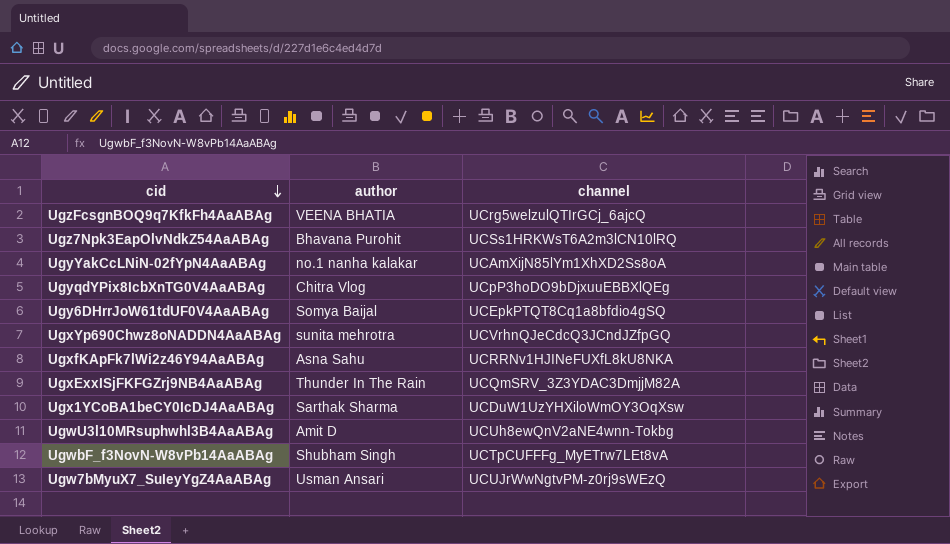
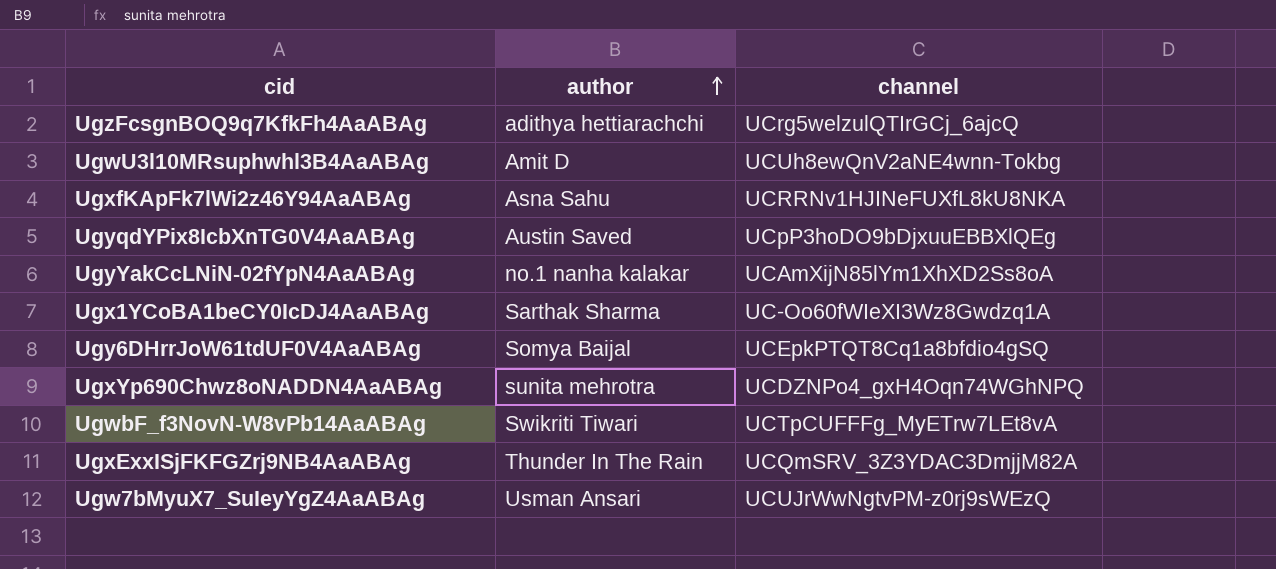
row order: cid descending -> author ascending
row Ugz7Npk3EapOlvNdkZ54AaABAg: Bhavana Purohit | UCSs1HRKWsT6A2m3lCN10lRQ -> none
UgzFcsgnBOQ9q7KfkFh4AaABAg | author: VEENA BHATIA -> adithya hettiarachchi
UgyqdYPix8IcbXnTG0V4AaABAg | author: Chitra Vlog -> Austin Saved
Ugx1YCoBA1beCY0IcDJ4AaABAg | channel: UCDuW1UzYHXiloWmOY3OqXsw -> UC-Oo60fWIeXI3Wz8Gwdzq1A
UgxYp690Chwz8oNADDN4AaABAg | channel: UCVrhnQJeCdcQ3JCndJZfpGQ -> UCDZNPo4_gxH4Oqn74WGhNPQ
UgwbF_f3NovN-W8vPb14AaABAg | author: Shubham Singh -> Swikriti Tiwari

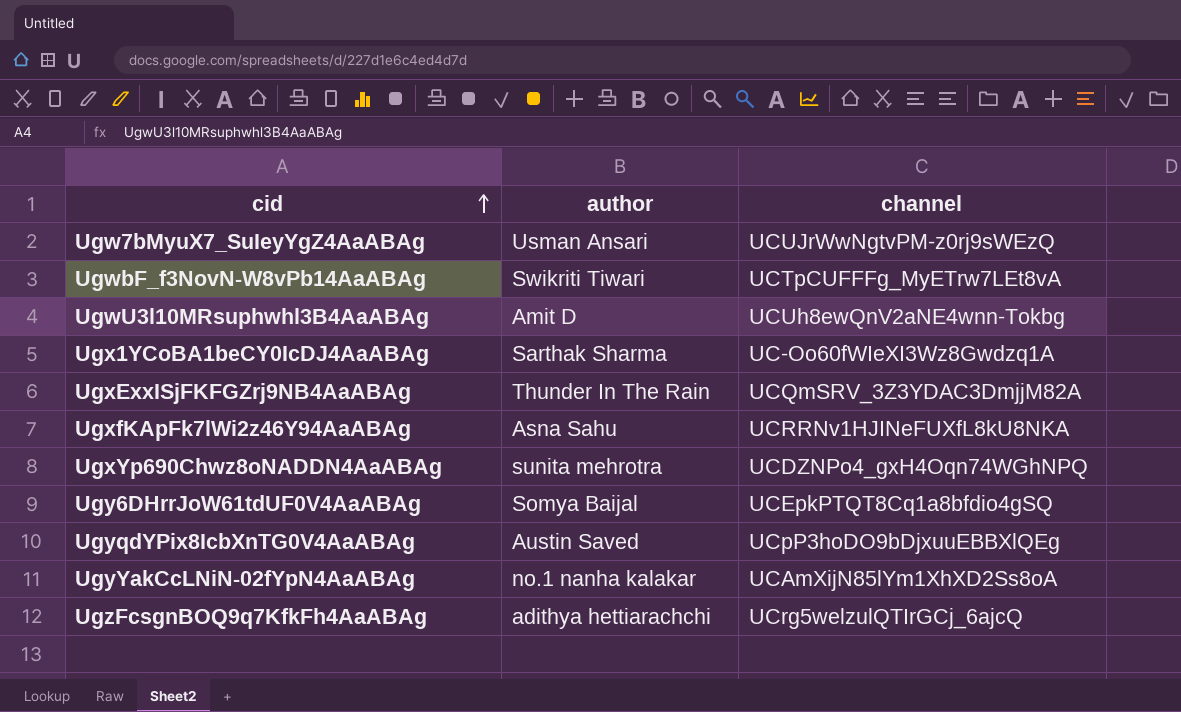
row order: author ascending -> cid ascending

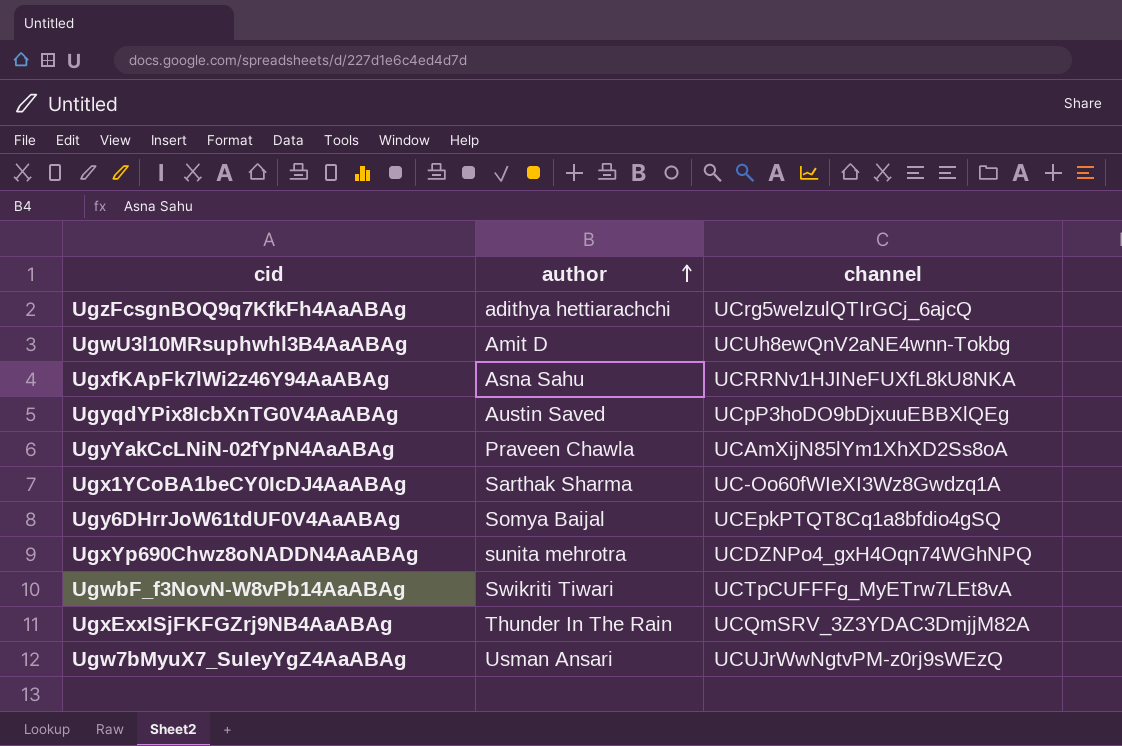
row order: cid ascending -> author ascending
UgyYakCcLNiN-02fYpN4AaABAg | author: no.1 nanha kalakar -> Praveen Chawla

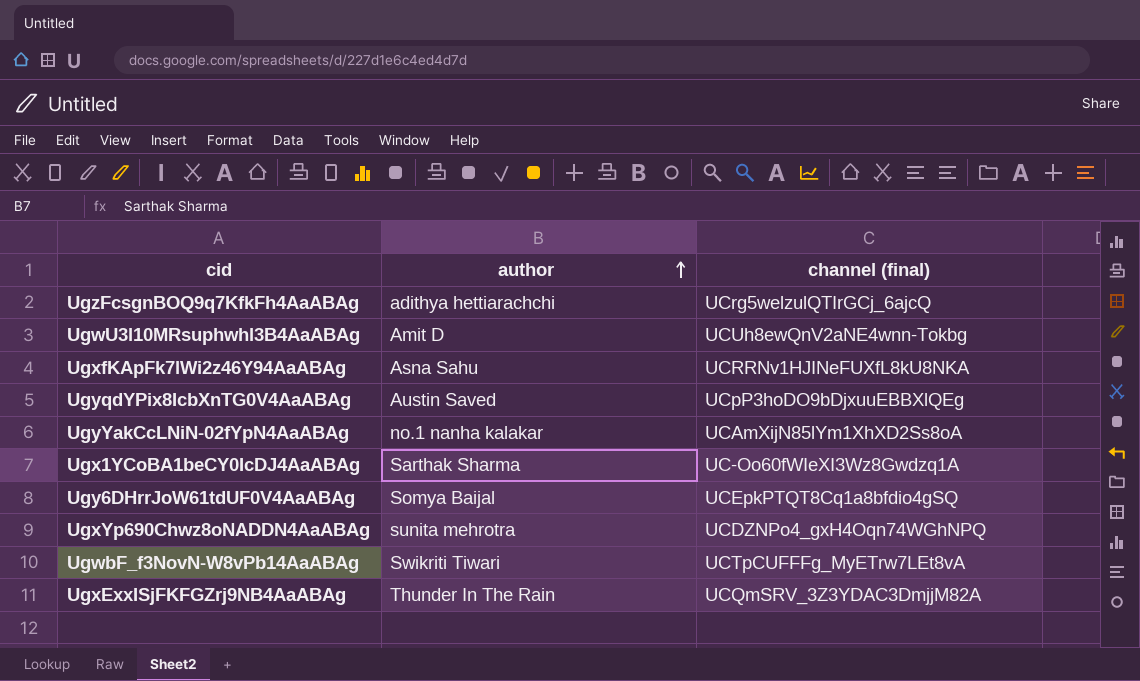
column name: channel -> channel (final)
row Ugw7bMyuX7_SuIeyYgZ4AaABAg: Usman Ansari | UCUJrWwNgtvPM-z0rj9sWEzQ -> none
UgyYakCcLNiN-02fYpN4AaABAg | author: Praveen Chawla -> no.1 nanha kalakar

